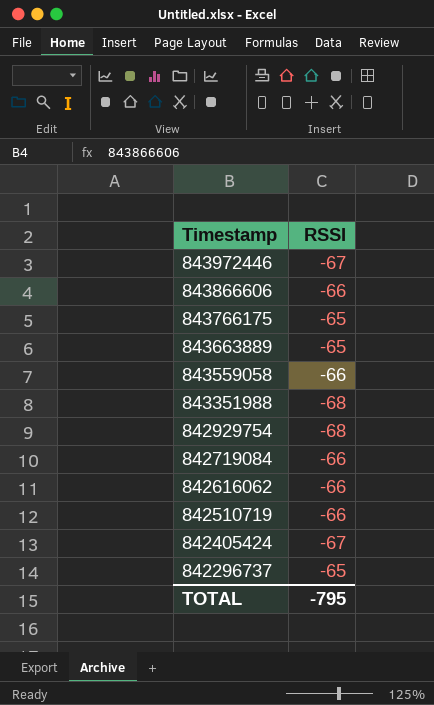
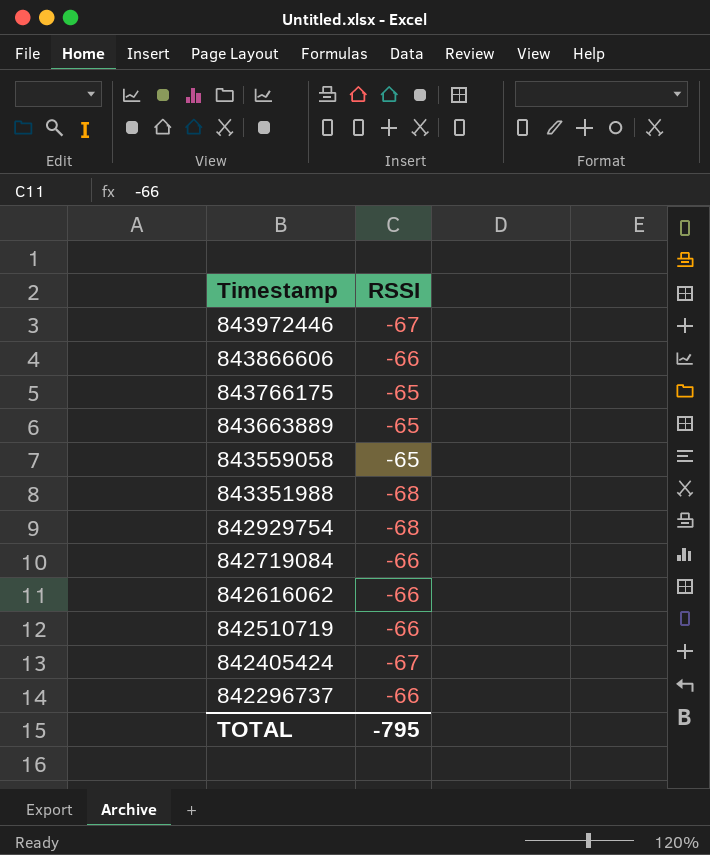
843559058 | RSSI: -66 -> -65
842296737 | RSSI: -65 -> -66

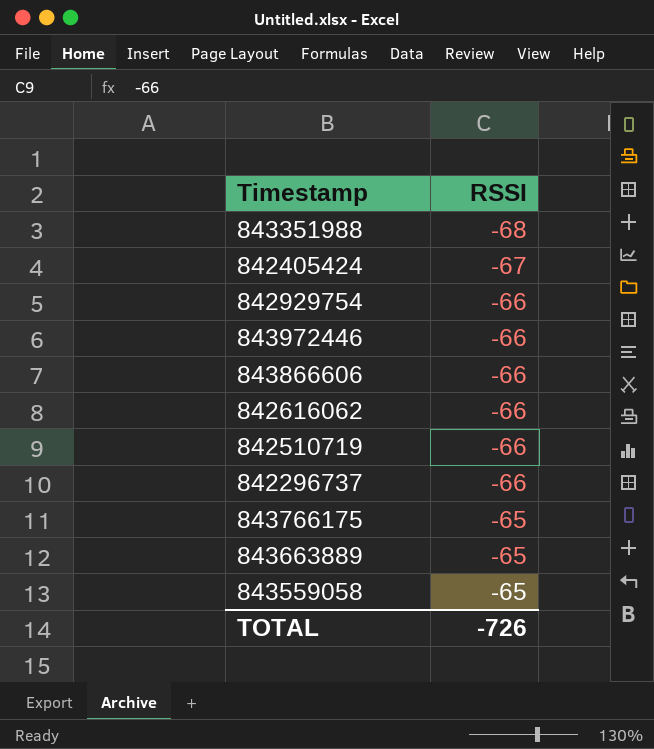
row order: Timestamp descending -> RSSI ascending
row 842719084: -66 -> none
842929754 | RSSI: -68 -> -66
843972446 | RSSI: -67 -> -66
TOTAL | RSSI: -795 -> -726

